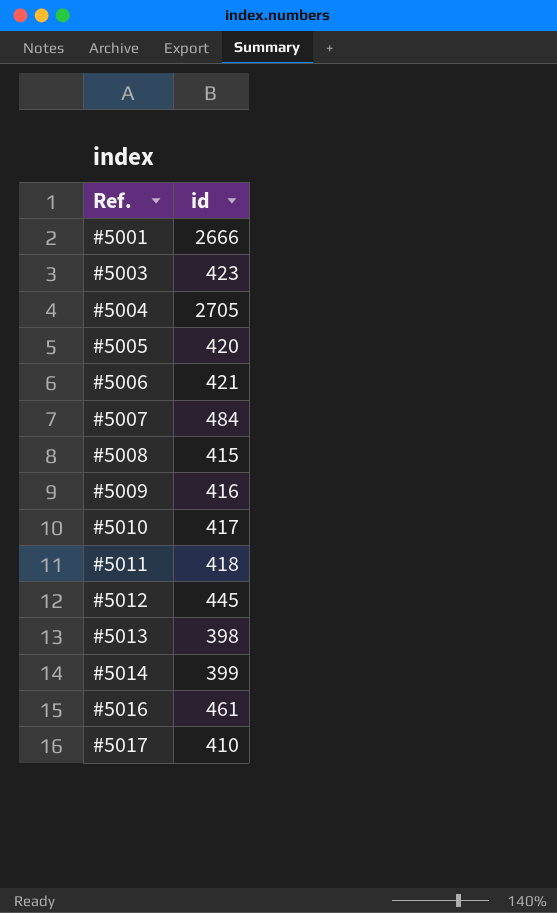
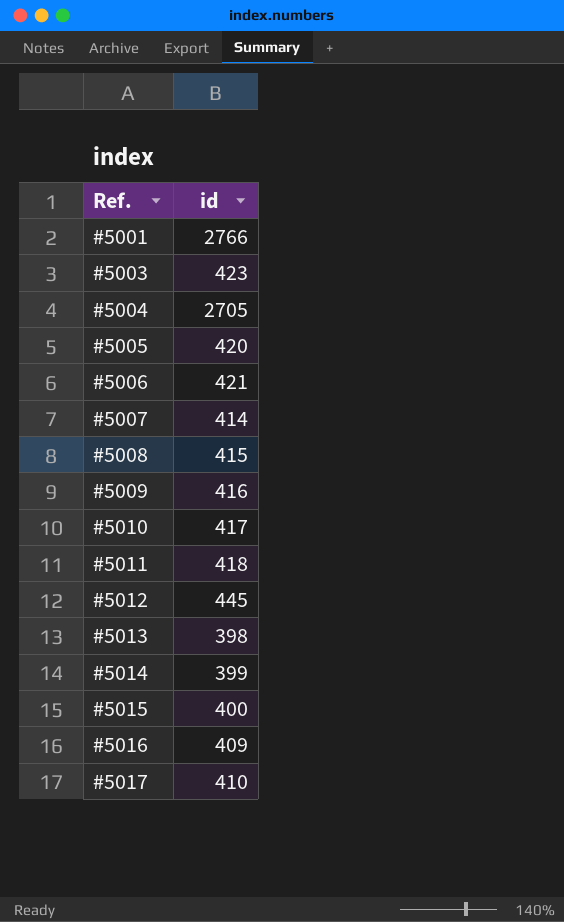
#5001 | id: 2666 -> 2766
#5007 | id: 484 -> 414
row #5015: none -> 400
#5016 | id: 461 -> 409

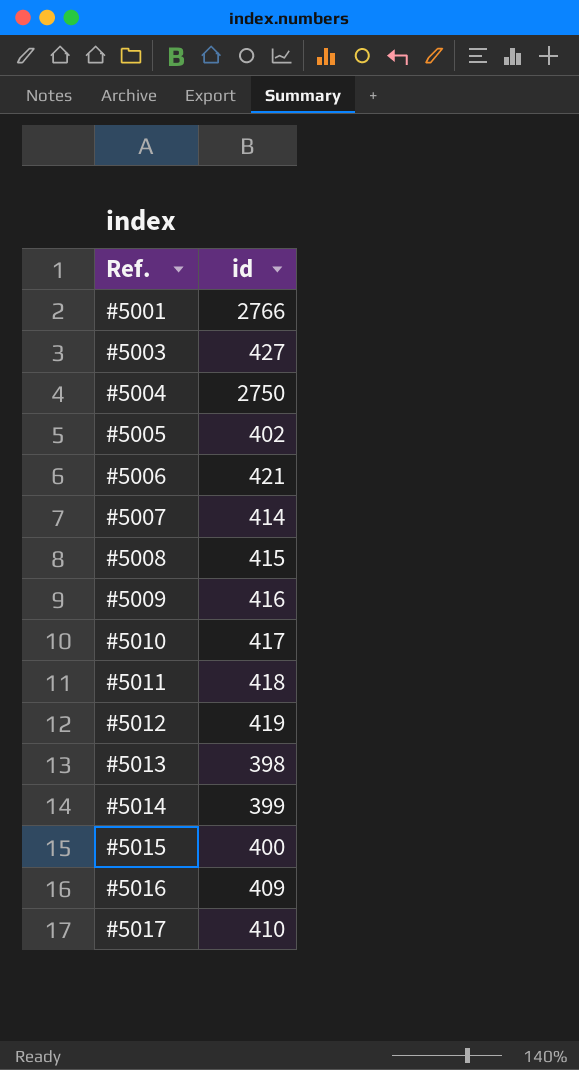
#5003 | id: 423 -> 427
#5004 | id: 2705 -> 2750
#5005 | id: 420 -> 402
#5012 | id: 445 -> 419

